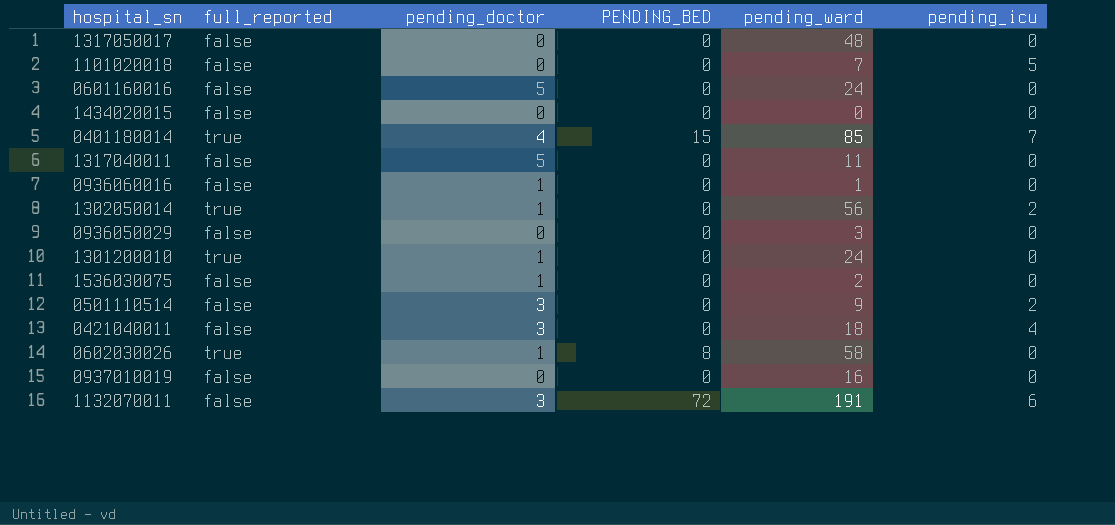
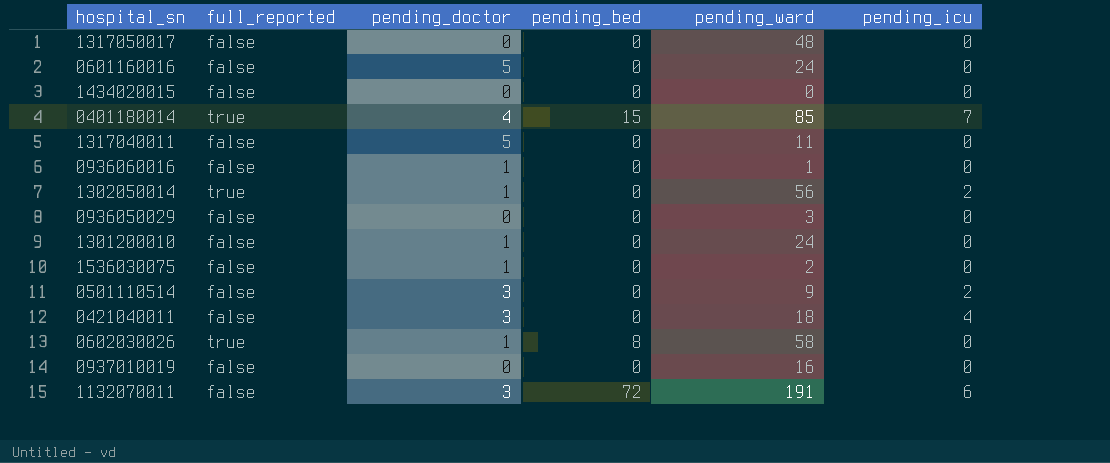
column name: PENDING_BED -> pending_bed
row 1101020018: false | 0 | 0 | 7 | 5 -> none
1301200010 | full_reported: true -> false

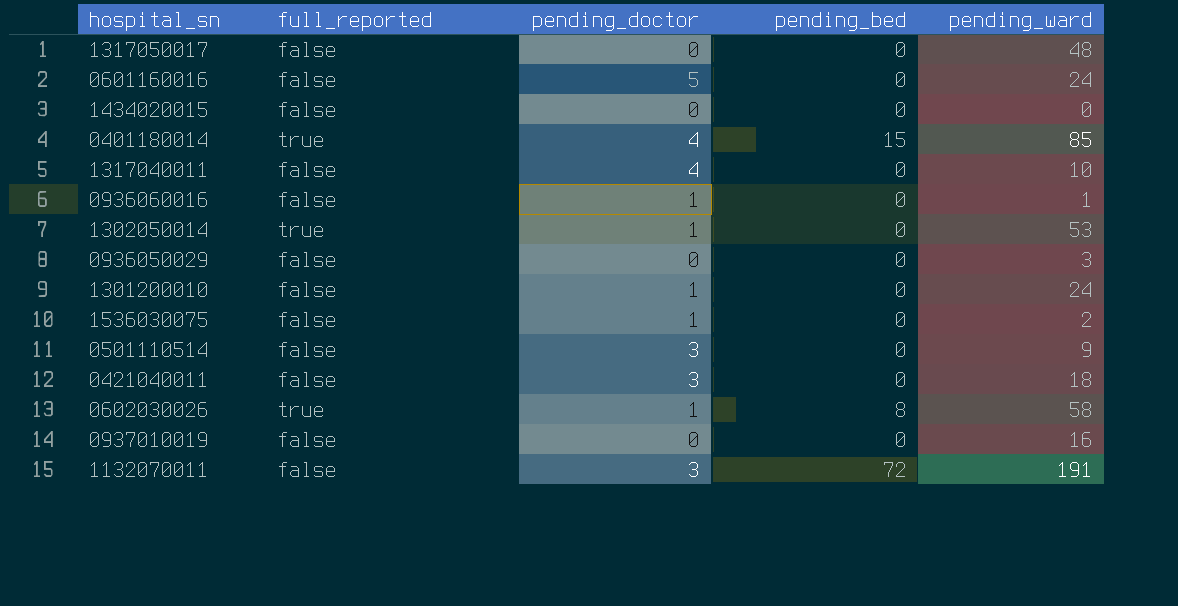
column pending_icu | position: 6 -> none
1317040011 | pending_doctor: 5 -> 4
1317040011 | pending_ward: 11 -> 10
1302050014 | pending_ward: 56 -> 53

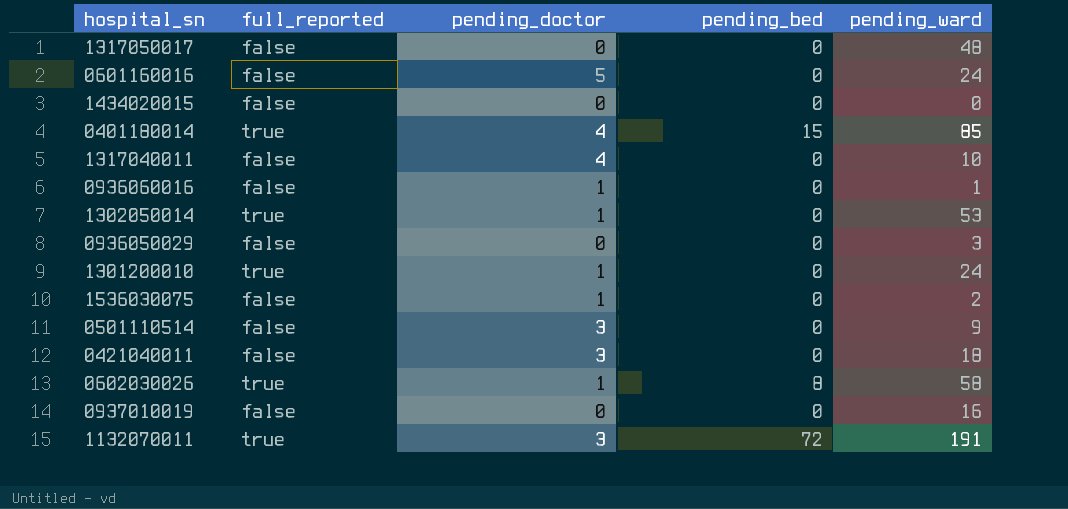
1301200010 | full_reported: false -> true
1132070011 | full_reported: false -> true

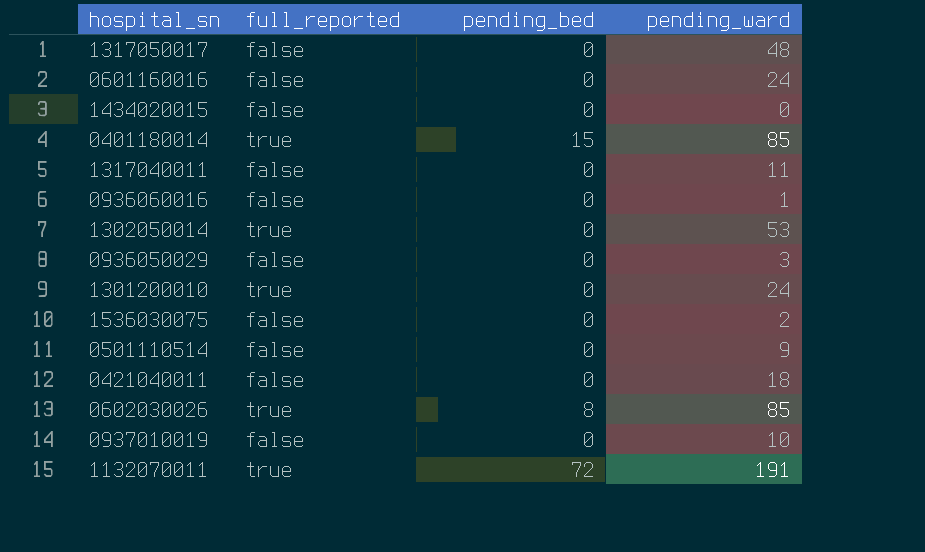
column pending_doctor | position: 3 -> none
1317040011 | pending_ward: 10 -> 11
0602030026 | pending_ward: 58 -> 85
0937010019 | pending_ward: 16 -> 10

